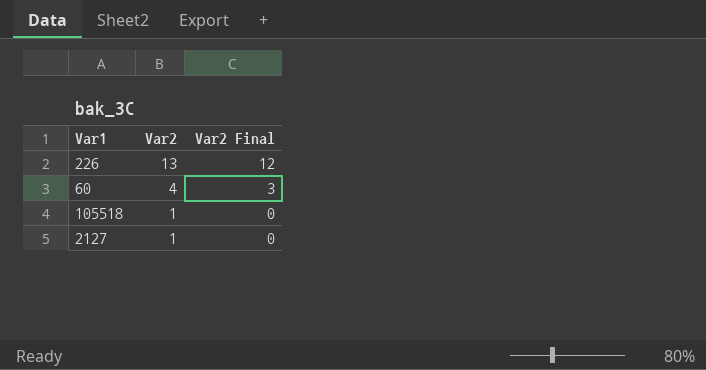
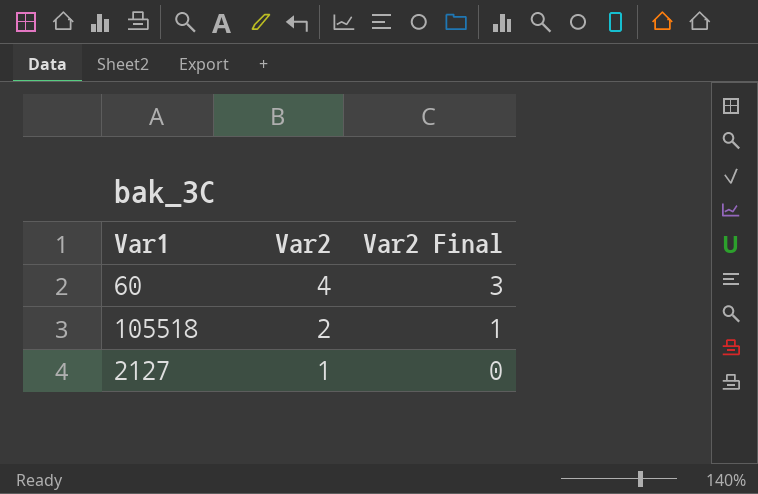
row 226: 13 | 12 -> none
105518 | Var2: 1 -> 2
105518 | Var2 Final: 0 -> 1

